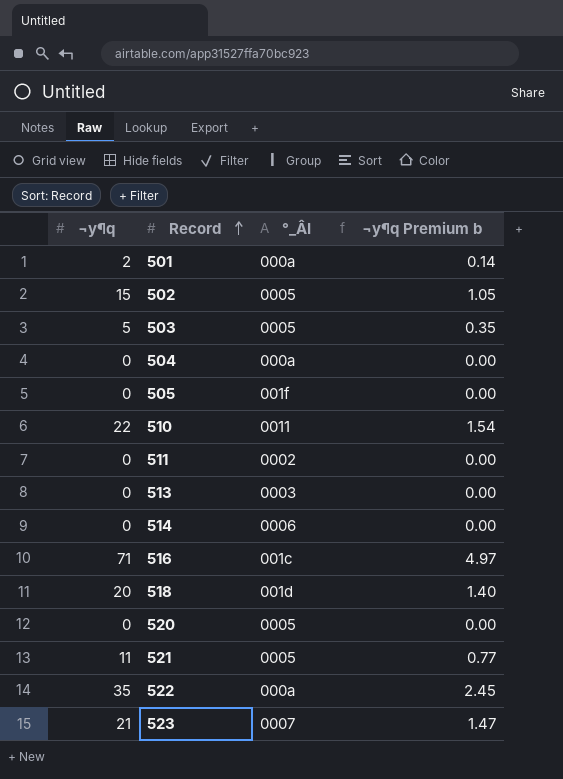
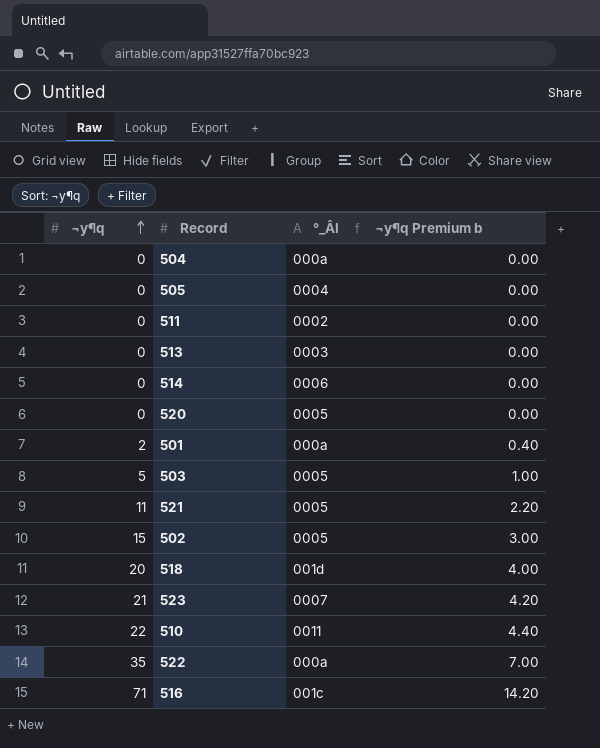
row order: Record ascending -> ¬y¶q ascending
column ¬y¶q Premium b | formula: [¬y¶q] * 0.07 -> [¬y¶q] * 0.2
505 | °_ÂI: 001f -> 0004

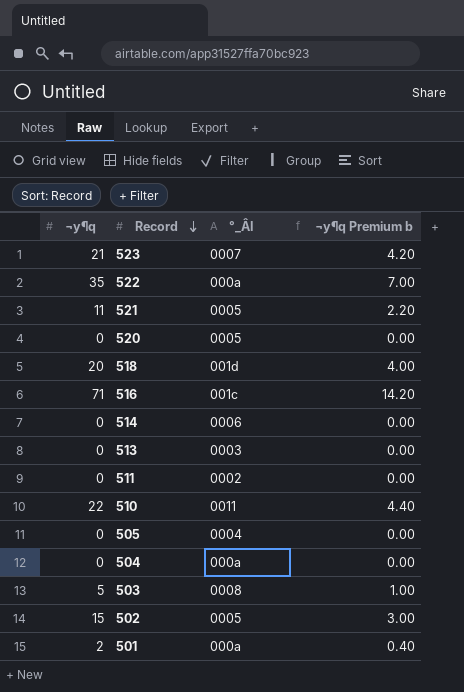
row order: ¬y¶q ascending -> Record descending
503 | °_ÂI: 0005 -> 0008

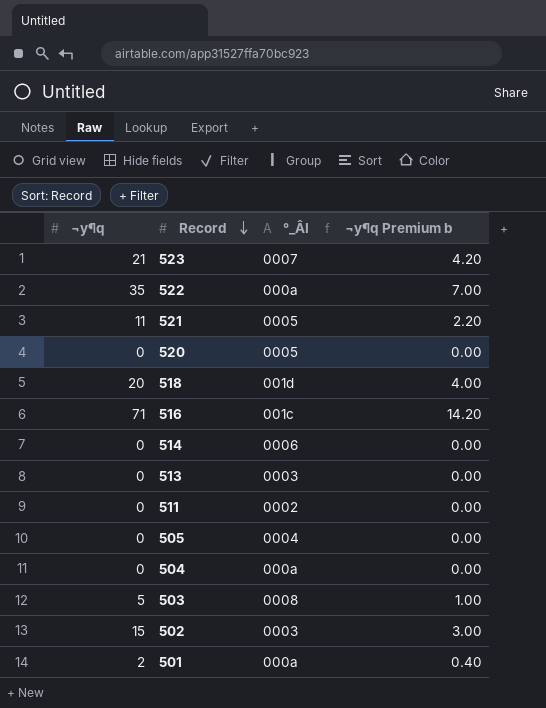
row 510: 22 | 0011 | 4.40 -> none
502 | °_ÂI: 0005 -> 0003

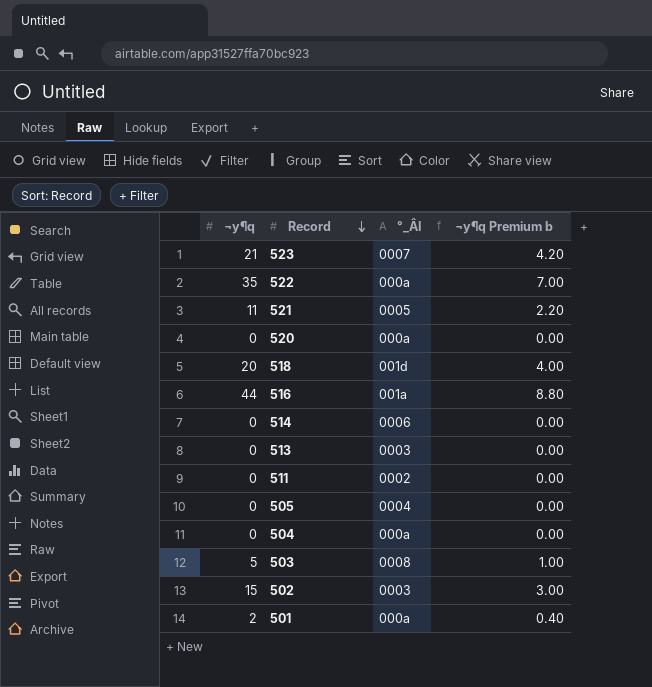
520 | °_ÂI: 0005 -> 000a
516 | ¬y¶q: 71 -> 44
516 | °_ÂI: 001c -> 001a
516 | ¬y¶q Premium b: 14.20 -> 8.80

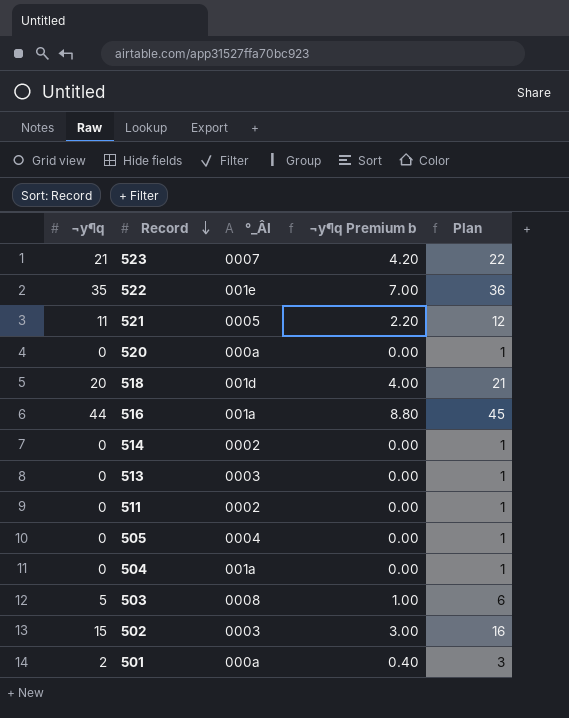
column Plan | formula: none -> [¬y¶q] + 1
522 | °_ÂI: 000a -> 001e
514 | °_ÂI: 0006 -> 0002
504 | °_ÂI: 000a -> 001a

